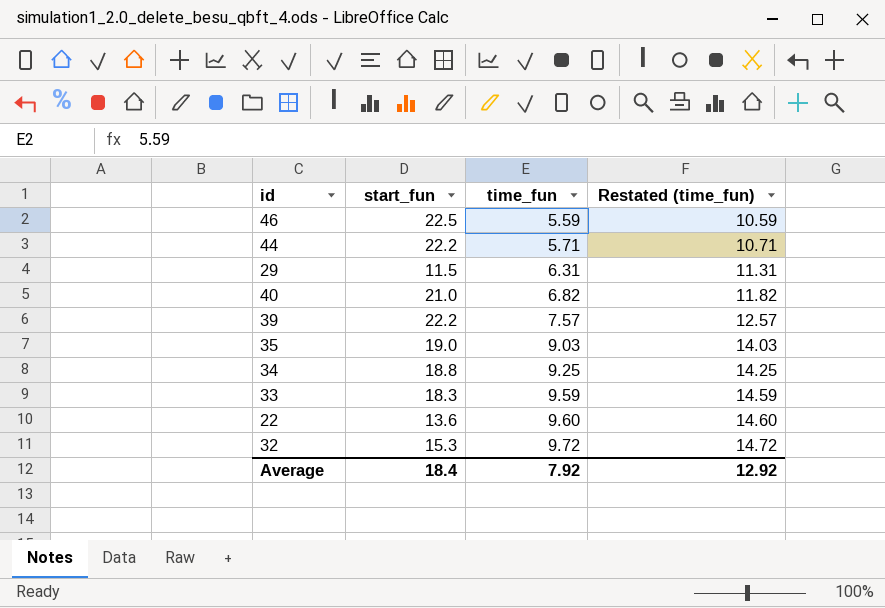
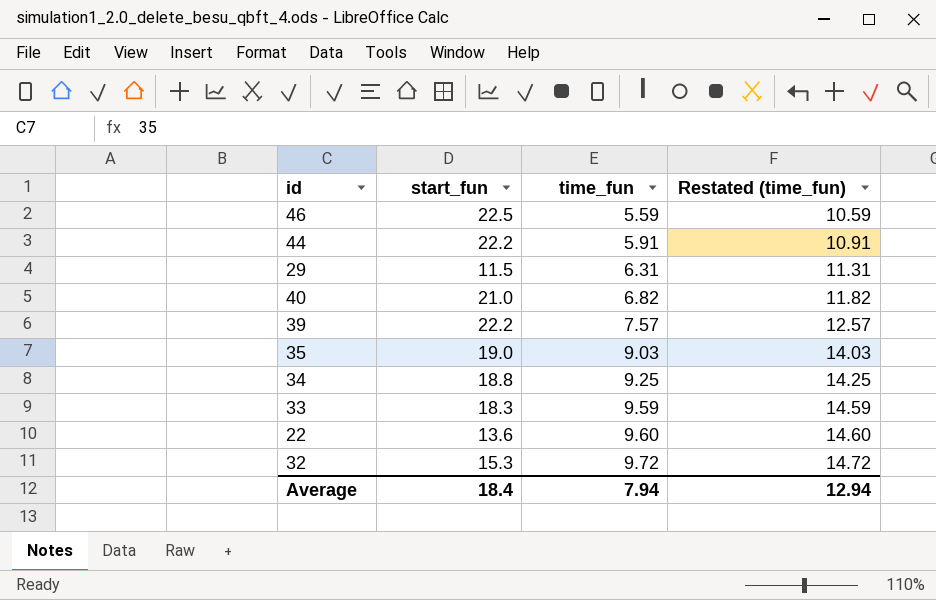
44 | time_fun: 5.71 -> 5.91
44 | Restated (time_fun): 10.71 -> 10.91
Average | time_fun: 7.92 -> 7.94
Average | Restated (time_fun): 12.92 -> 12.94

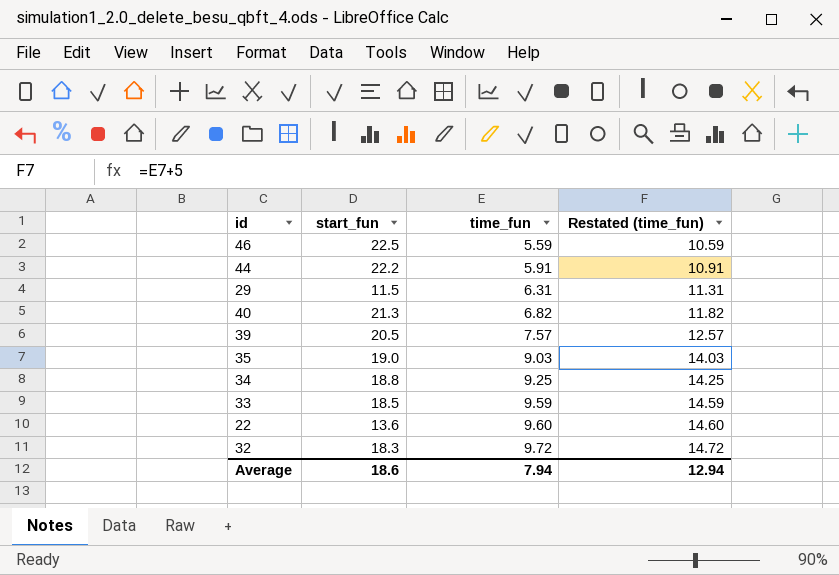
40 | start_fun: 21.0 -> 21.3
39 | start_fun: 22.2 -> 20.5
33 | start_fun: 18.3 -> 18.5
32 | start_fun: 15.3 -> 18.3
Average | start_fun: 18.4 -> 18.6

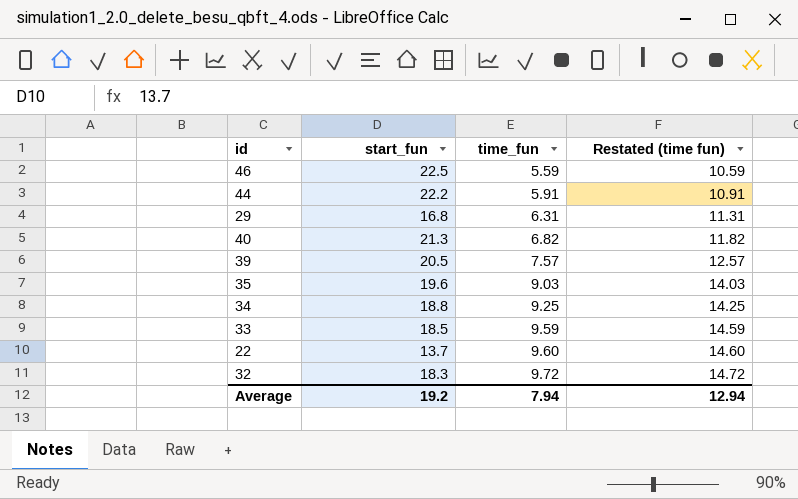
column name: Restated (time_fun) -> Restated (time fun)
29 | start_fun: 11.5 -> 16.8
35 | start_fun: 19.0 -> 19.6
22 | start_fun: 13.6 -> 13.7
Average | start_fun: 18.6 -> 19.2

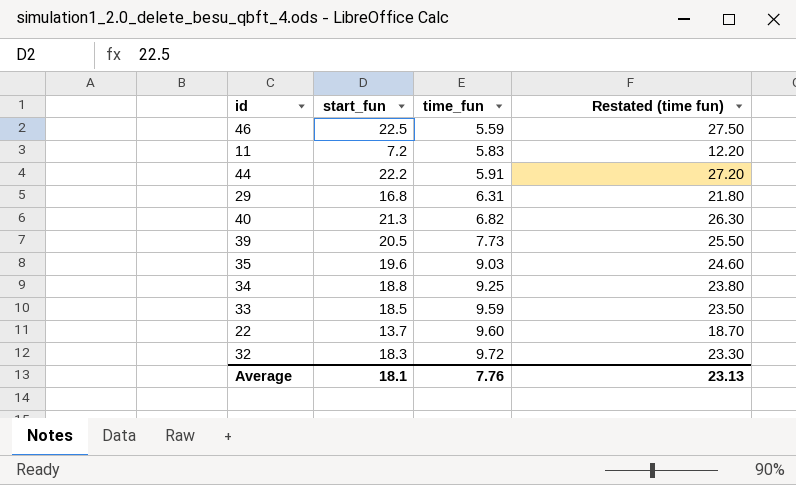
column Restated (time fun) | formula: [time_fun] + 5 -> [start_fun] + 5
row 11: none -> 7.2 | 5.83 | 12.20
39 | time_fun: 7.57 -> 7.73
Average | start_fun: 19.2 -> 18.1
Average | time_fun: 7.94 -> 7.76
Average | Restated (time fun): 12.94 -> 23.13

